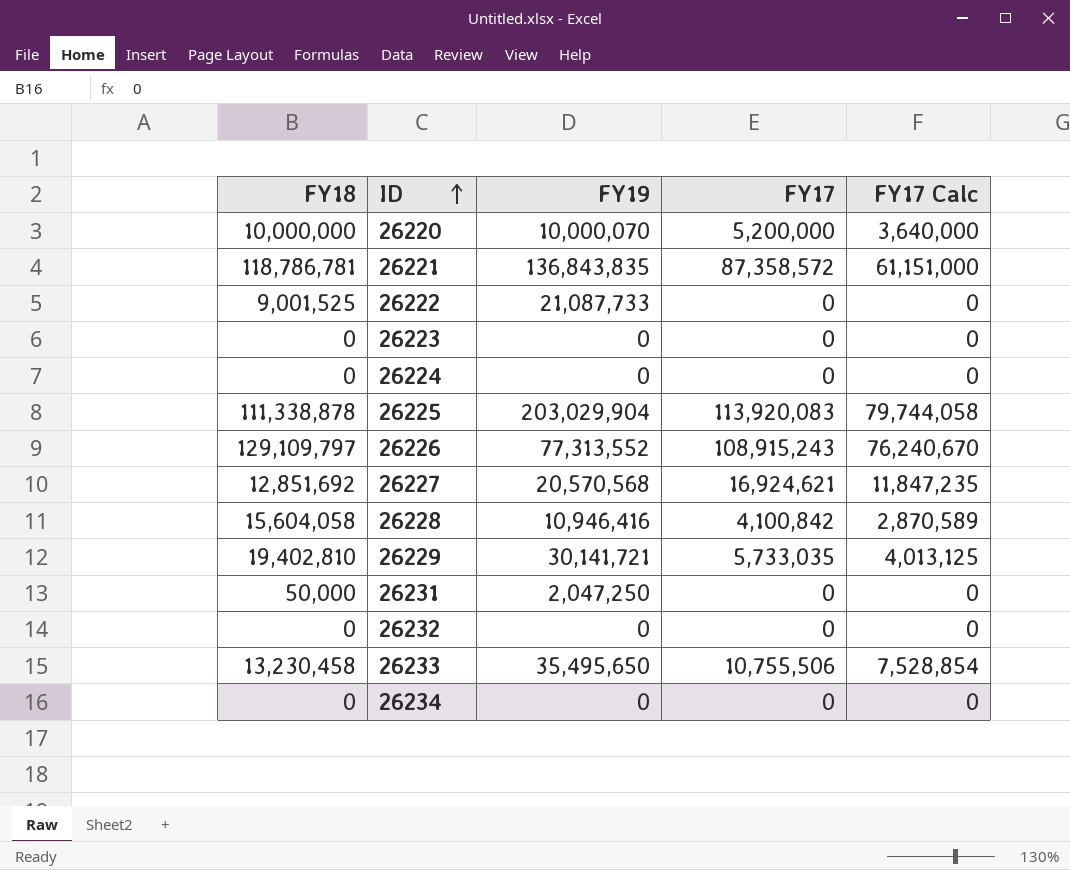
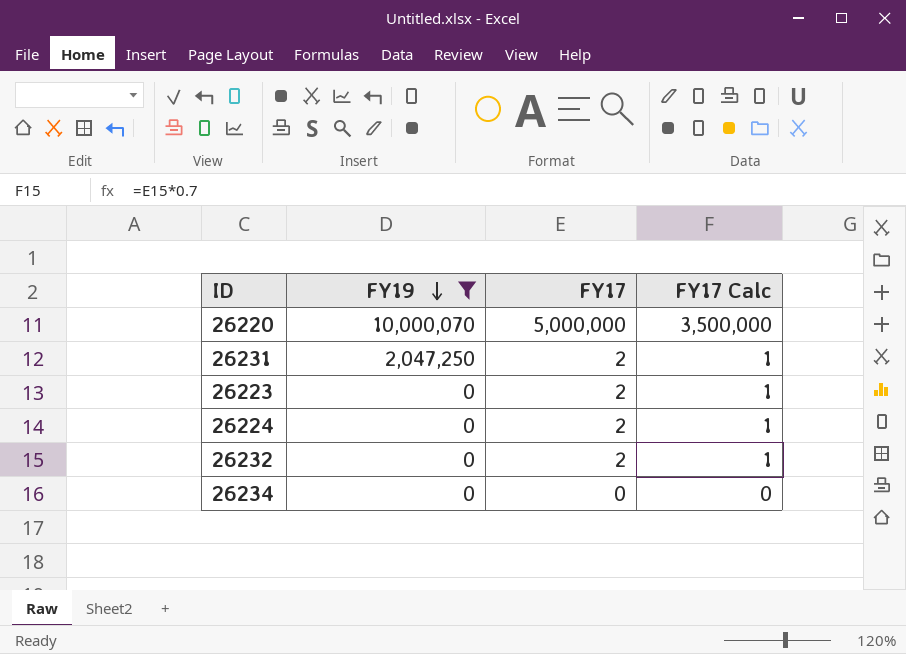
filter: none -> FY19 <= 10,000,070
row order: ID ascending -> FY19 descending
column FY18 | position: 1 -> none
26220 | FY17: 5,200,000 -> 5,000,000
26220 | FY17 Calc: 3,640,000 -> 3,500,000
26231 | FY17: 0 -> 2
26231 | FY17 Calc: 0 -> 1
26223 | FY17: 0 -> 2
26223 | FY17 Calc: 0 -> 1
26224 | FY17: 0 -> 2
26224 | FY17 Calc: 0 -> 1
26232 | FY17: 0 -> 2
26232 | FY17 Calc: 0 -> 1

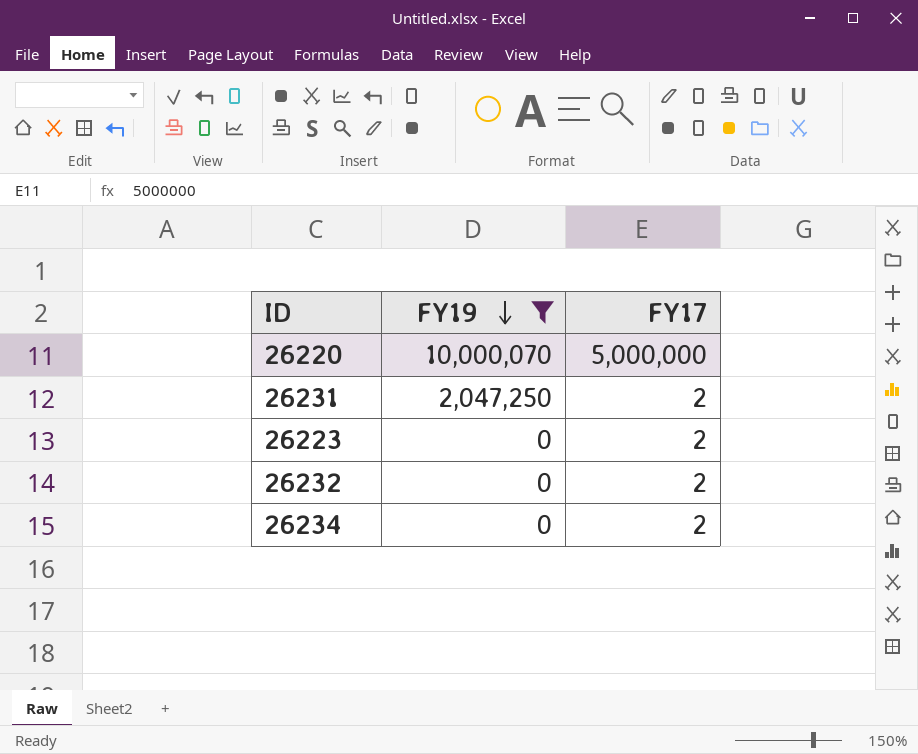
column FY17 Calc | formula: [FY17] * 0.7 -> none
row 26224: 0 | 2 | 1 -> none
26234 | FY17: 0 -> 2

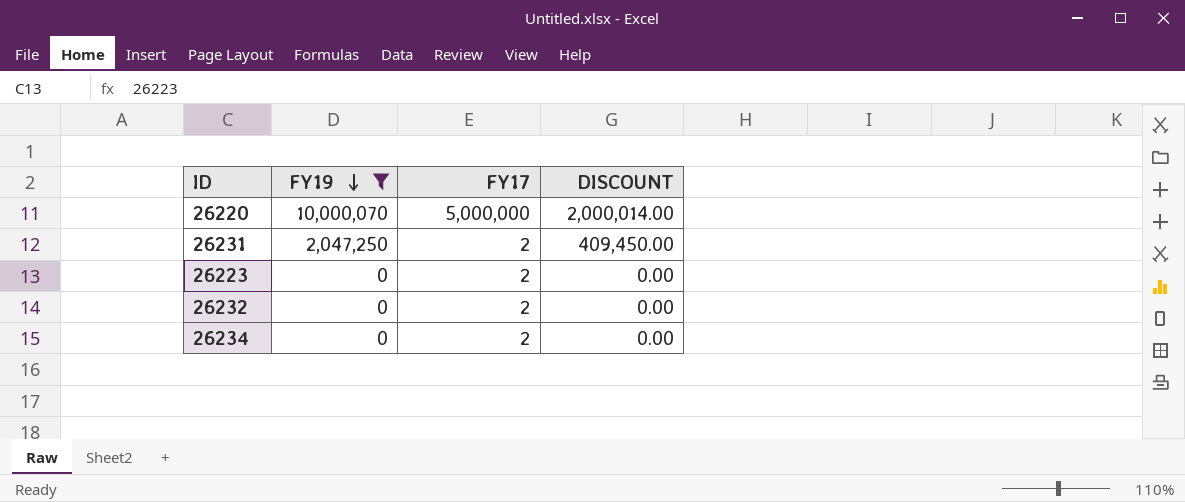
column DISCOUNT | formula: none -> [FY19] * 0.2

